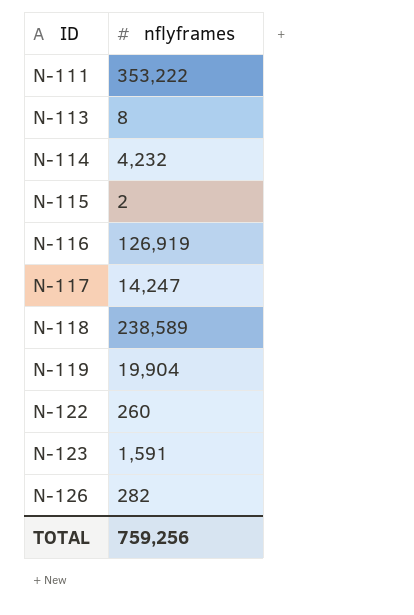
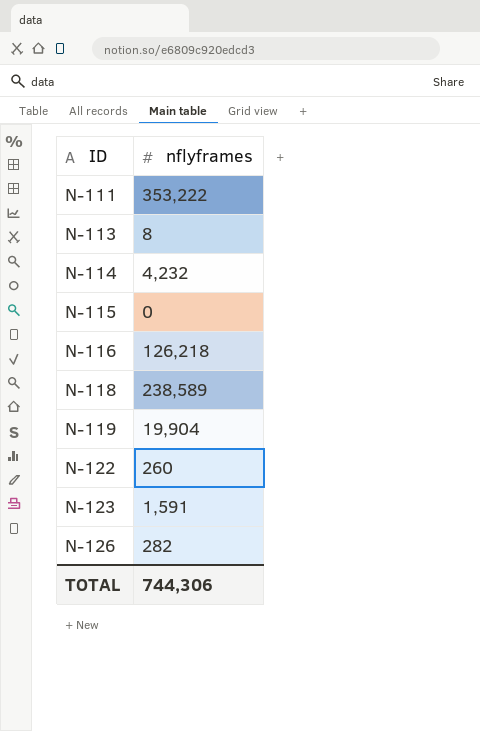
row N-117: 14,247 -> none
N-115 | nflyframes: 2 -> 0
N-116 | nflyframes: 126,919 -> 126,218
TOTAL | nflyframes: 759,256 -> 744,306

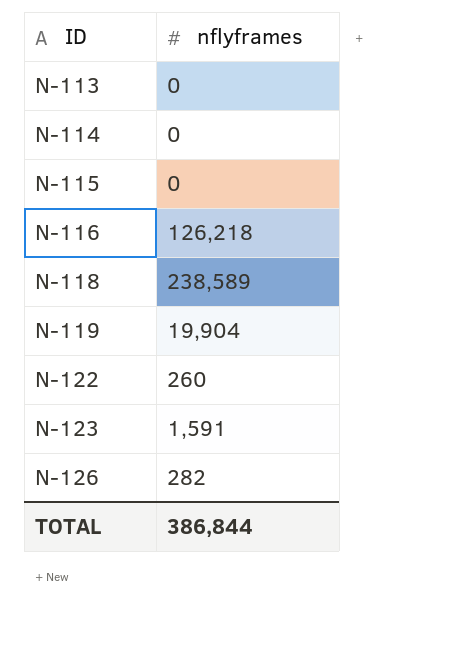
row N-111: 353,222 -> none
N-113 | nflyframes: 8 -> 0
N-114 | nflyframes: 4,232 -> 0
TOTAL | nflyframes: 744,306 -> 386,844

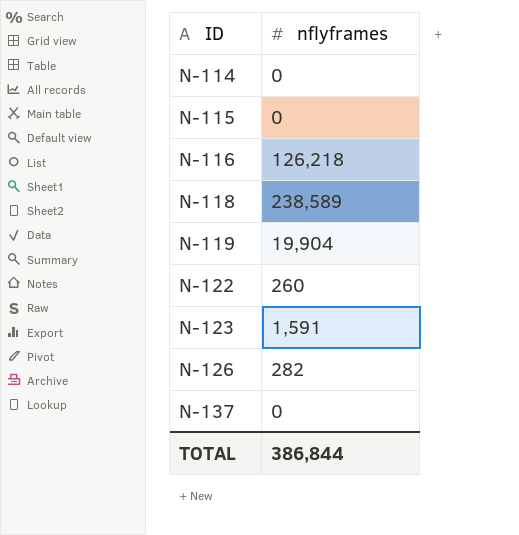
row N-113: 0 -> none
row N-137: none -> 0

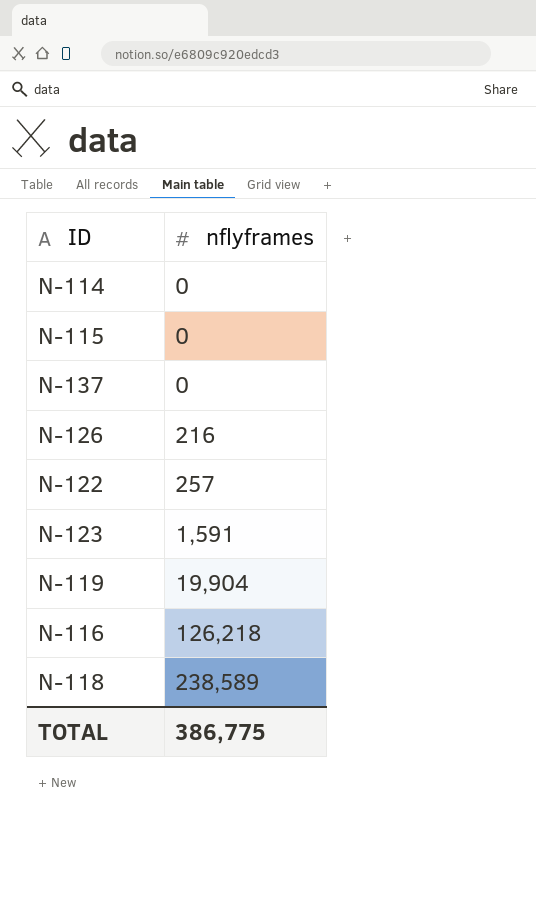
row order: ID ascending -> nflyframes ascending
N-126 | nflyframes: 282 -> 216
N-122 | nflyframes: 260 -> 257
TOTAL | nflyframes: 386,844 -> 386,775

